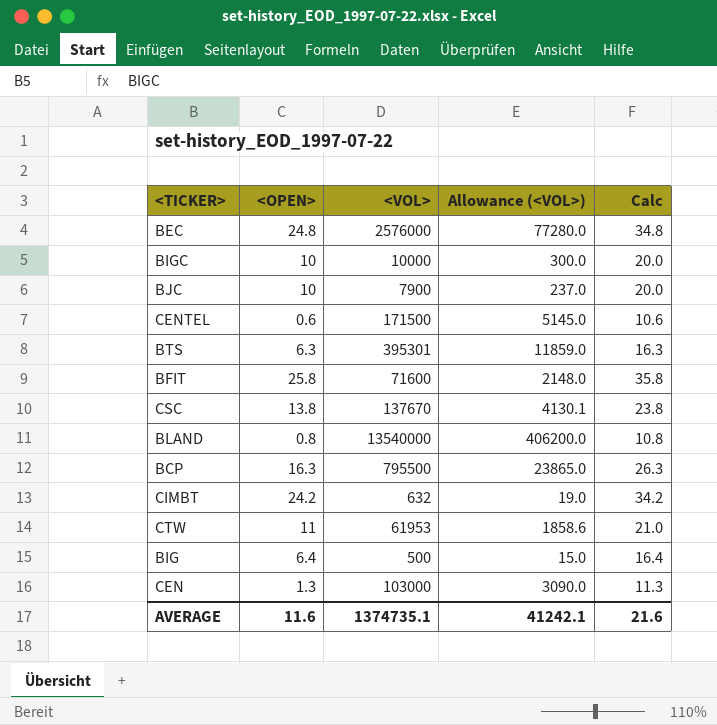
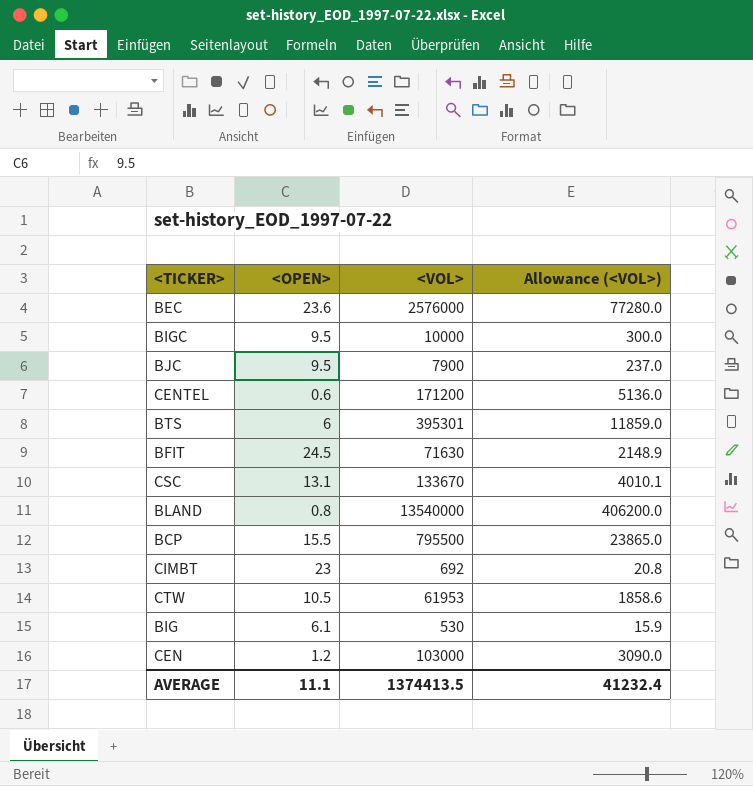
column Calc | formula: [<OPEN>] + 10 -> none
BEC | <OPEN>: 24.8 -> 23.6
BIGC | <OPEN>: 10 -> 9.5
BJC | <OPEN>: 10 -> 9.5
CENTEL | <VOL>: 171500 -> 171200
CENTEL | Allowance (<VOL>): 5145.0 -> 5136.0
BTS | <OPEN>: 6.3 -> 6
BFIT | <OPEN>: 25.8 -> 24.5
BFIT | <VOL>: 71600 -> 71630
BFIT | Allowance (<VOL>): 2148.0 -> 2148.9
CSC | <OPEN>: 13.8 -> 13.1
CSC | <VOL>: 137670 -> 133670
CSC | Allowance (<VOL>): 4130.1 -> 4010.1
BCP | <OPEN>: 16.3 -> 15.5
CIMBT | <OPEN>: 24.2 -> 23
CIMBT | <VOL>: 632 -> 692
CIMBT | Allowance (<VOL>): 19.0 -> 20.8
CTW | <OPEN>: 11 -> 10.5
BIG | <OPEN>: 6.4 -> 6.1
BIG | <VOL>: 500 -> 530
BIG | Allowance (<VOL>): 15.0 -> 15.9
CEN | <OPEN>: 1.3 -> 1.2
AVERAGE | <OPEN>: 11.6 -> 11.1
AVERAGE | <VOL>: 1374735.1 -> 1374413.5
AVERAGE | Allowance (<VOL>): 41242.1 -> 41232.4

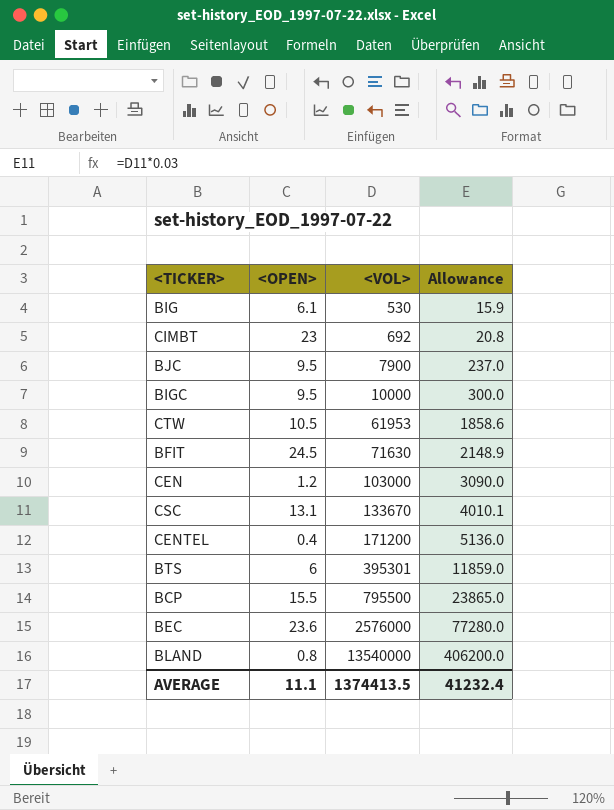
row order: none -> <VOL> ascending
column name: Allowance (<VOL>) -> Allowance
CENTEL | <OPEN>: 0.6 -> 0.4

